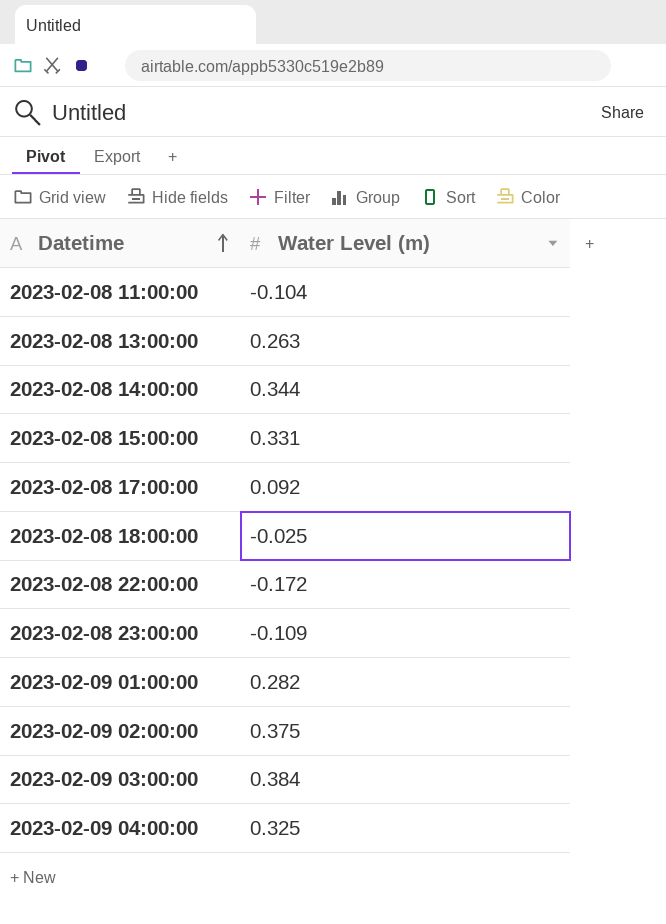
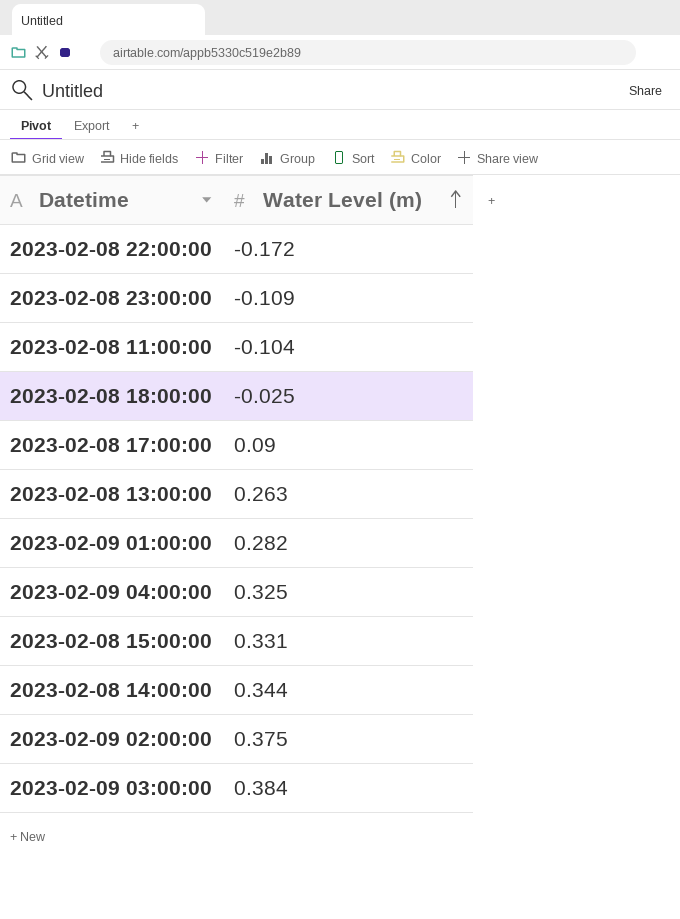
row order: Datetime ascending -> Water Level (m) ascending
2023-02-08 17:00:00 | Water Level (m): 0.092 -> 0.09

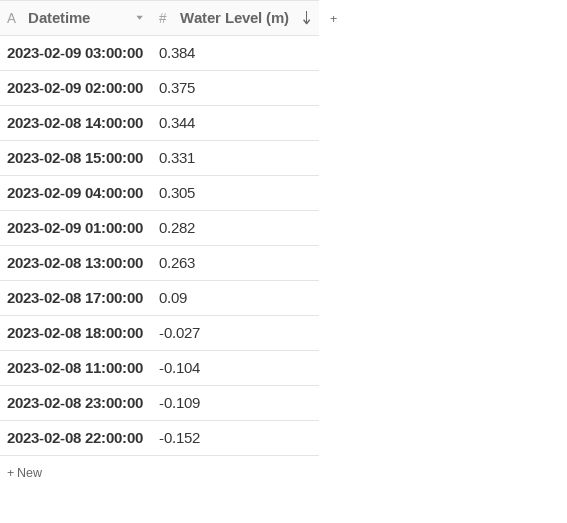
row order: Water Level (m) ascending -> Water Level (m) descending
2023-02-09 04:00:00 | Water Level (m): 0.325 -> 0.305
2023-02-08 18:00:00 | Water Level (m): -0.025 -> -0.027
2023-02-08 22:00:00 | Water Level (m): -0.172 -> -0.152

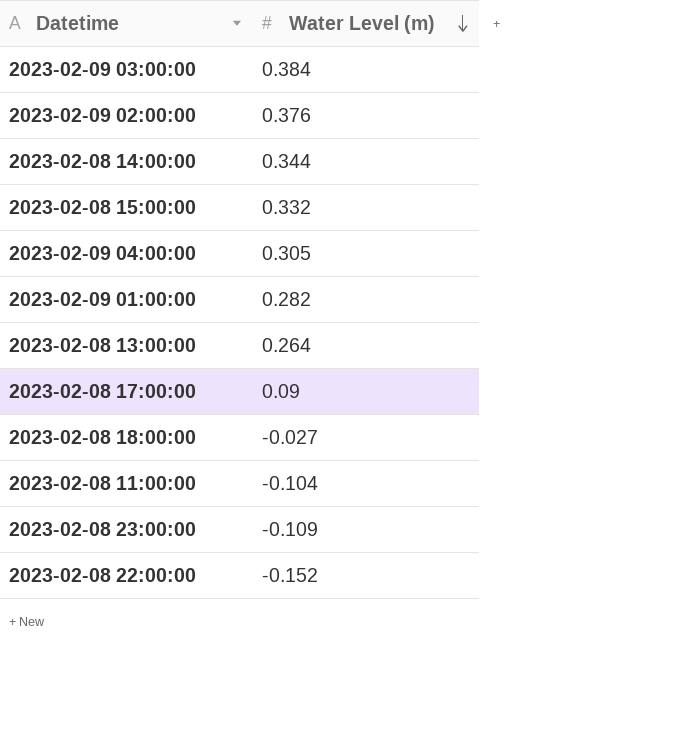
2023-02-09 02:00:00 | Water Level (m): 0.375 -> 0.376
2023-02-08 15:00:00 | Water Level (m): 0.331 -> 0.332
2023-02-08 13:00:00 | Water Level (m): 0.263 -> 0.264

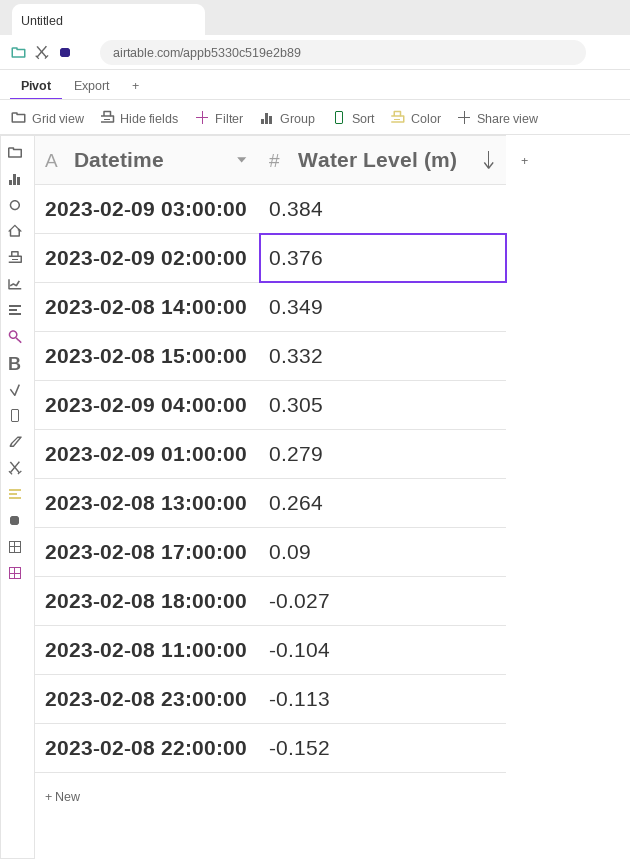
2023-02-08 14:00:00 | Water Level (m): 0.344 -> 0.349
2023-02-09 01:00:00 | Water Level (m): 0.282 -> 0.279
2023-02-08 23:00:00 | Water Level (m): -0.109 -> -0.113

